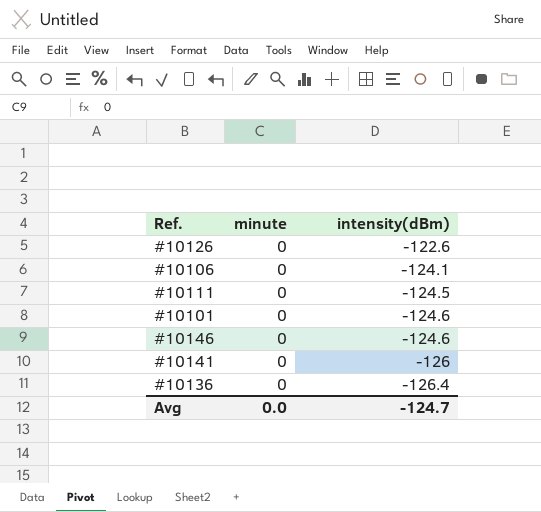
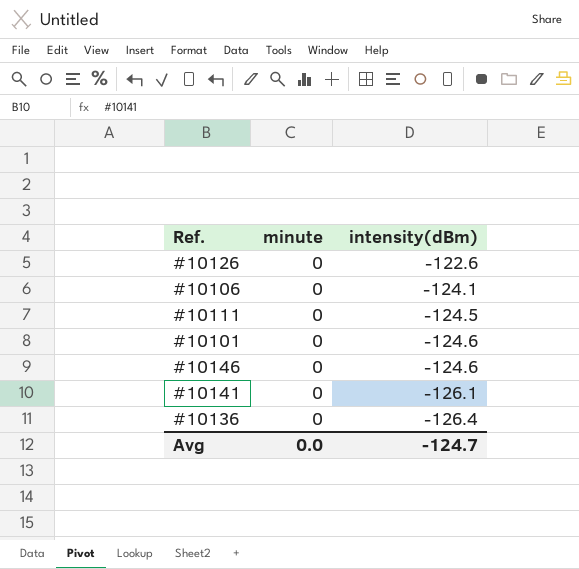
#10141 | intensity(dBm): -126 -> -126.1

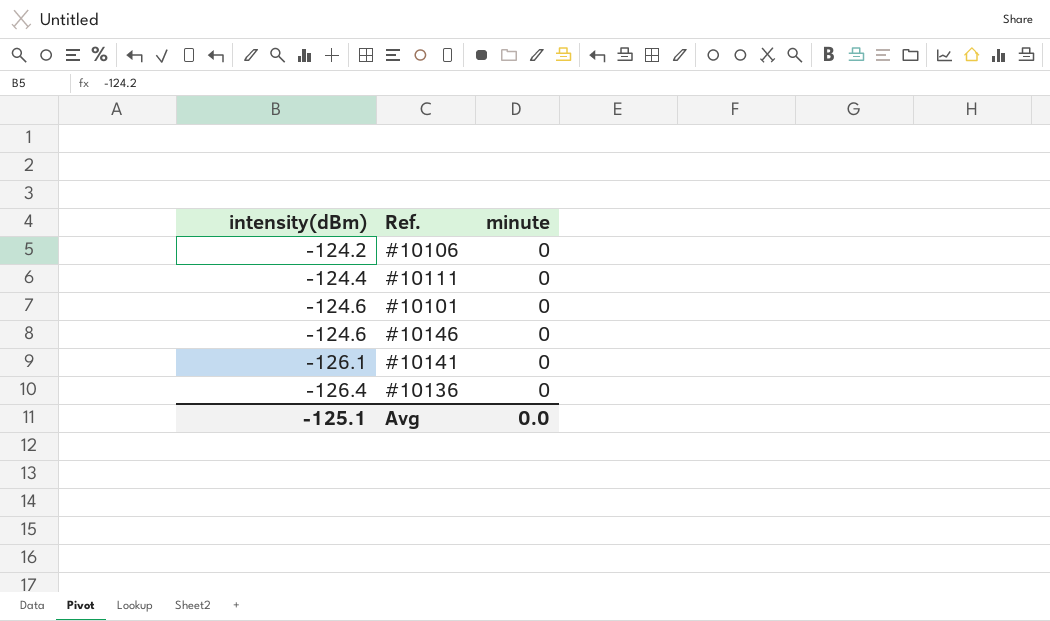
column intensity(dBm) | position: 3 -> 1
row #10126: 0 | -122.6 -> none
#10106 | intensity(dBm): -124.1 -> -124.2
#10111 | intensity(dBm): -124.5 -> -124.4
Avg | intensity(dBm): -124.7 -> -125.1

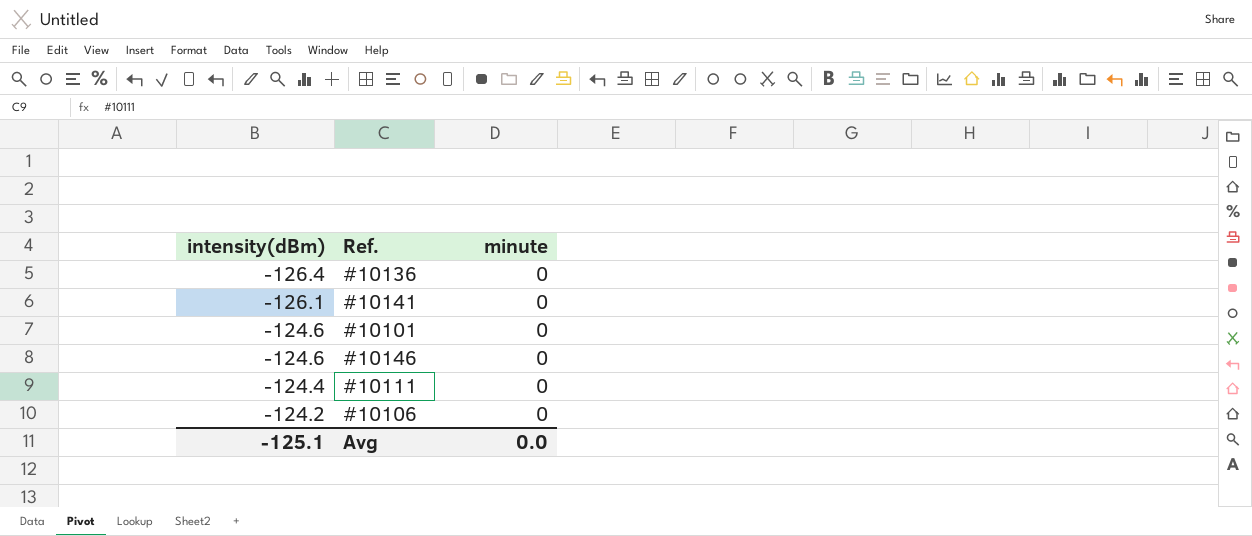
row order: intensity(dBm) descending -> intensity(dBm) ascending

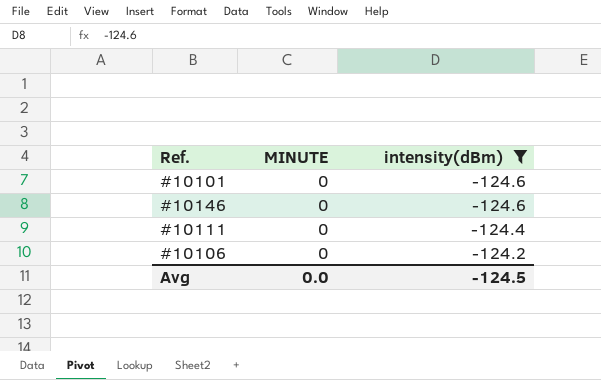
filter: none -> intensity(dBm) >= -124.6
column name: minute -> MINUTE
column intensity(dBm) | position: 1 -> 3
Avg | intensity(dBm): -125.1 -> -124.5

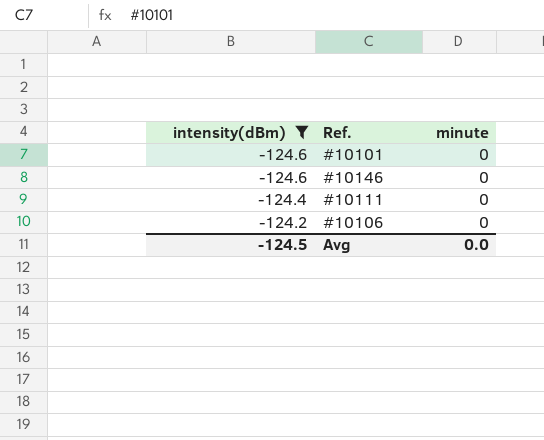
column intensity(dBm) | position: 3 -> 1
column name: MINUTE -> minute

